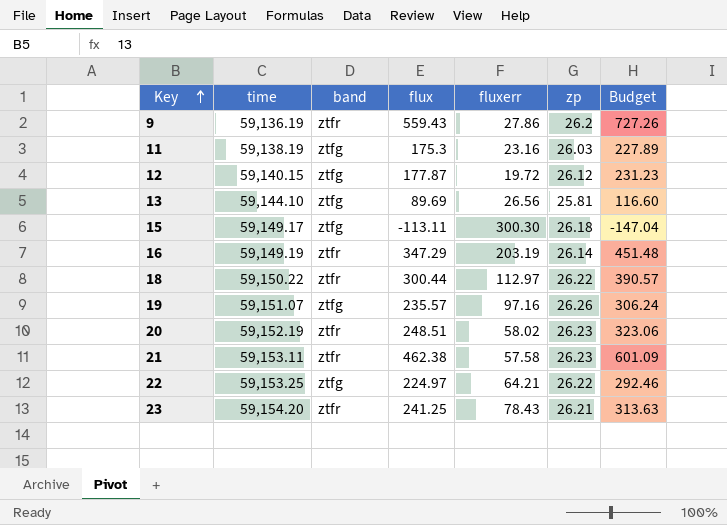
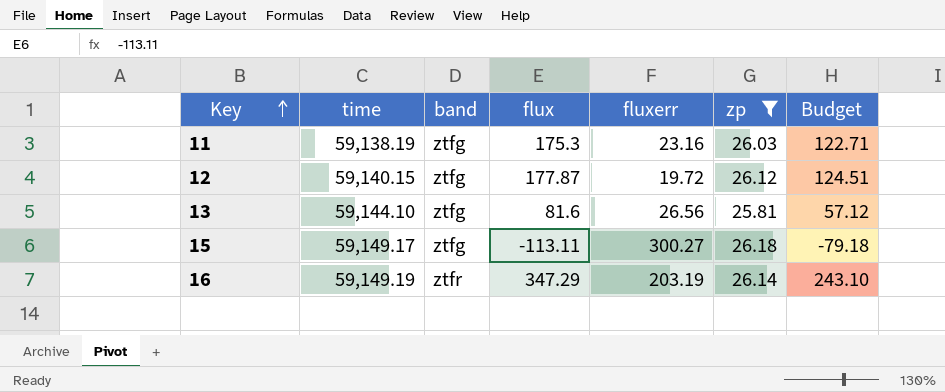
filter: none -> zp <= 26.18
column Budget | formula: [flux] * 1.3 -> [flux] * 0.7
13 | flux: 89.69 -> 81.6
15 | fluxerr: 300.30 -> 300.27

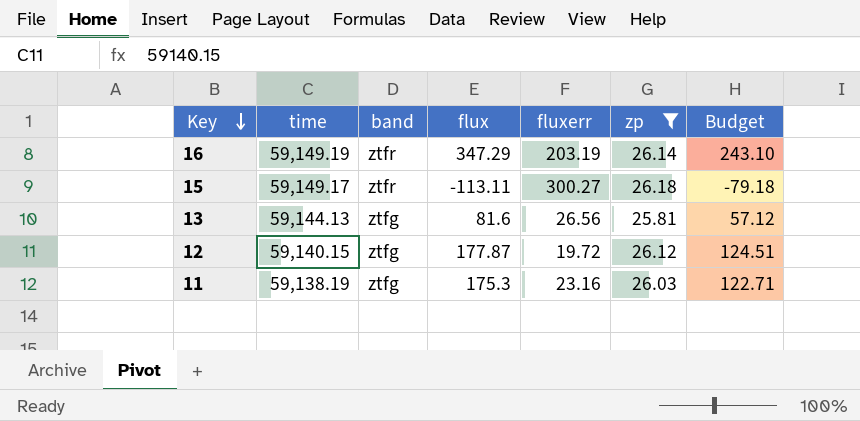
row order: Key ascending -> Key descending
15 | band: ztfg -> ztfr
13 | time: 59,144.10 -> 59,144.13

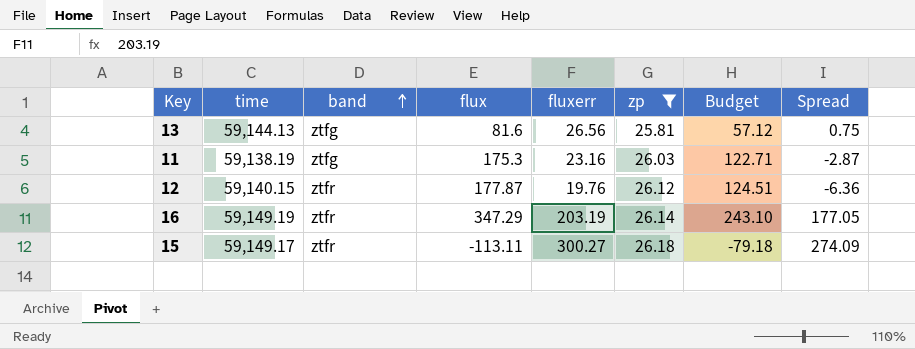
row order: Key descending -> band ascending
column Spread | formula: none -> [fluxerr] - [zp]
12 | band: ztfg -> ztfr
12 | fluxerr: 19.72 -> 19.76

